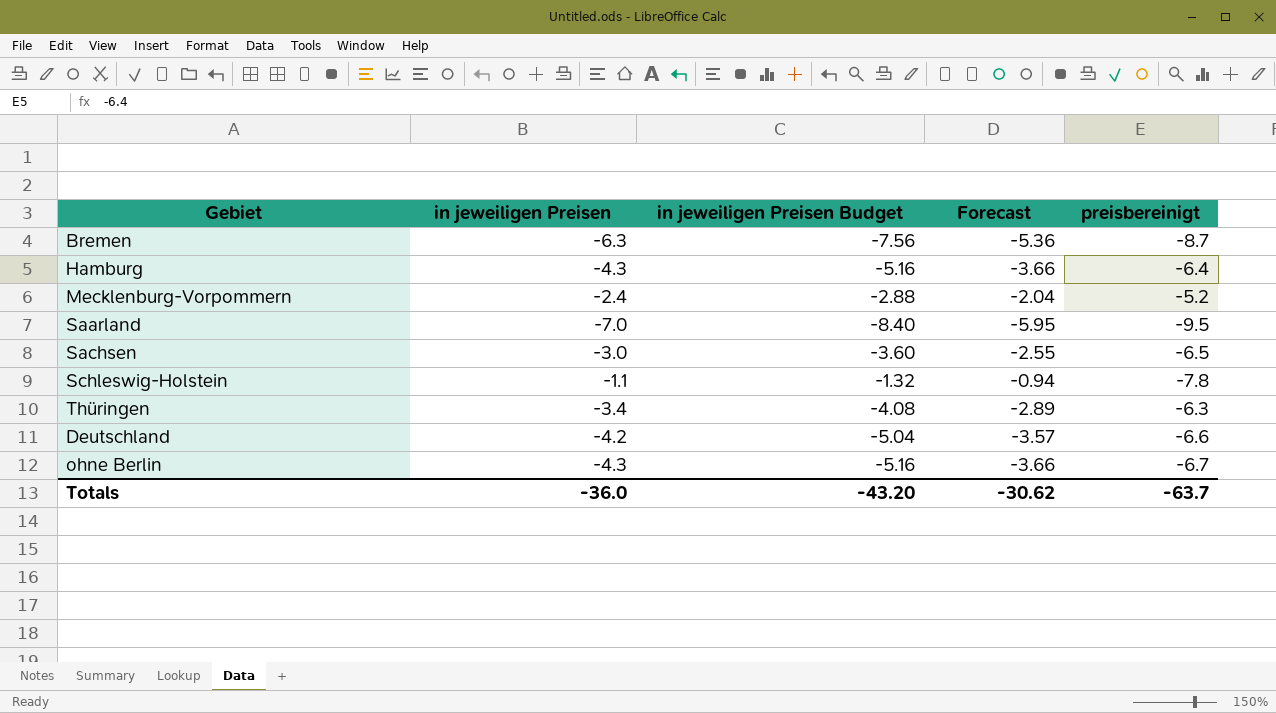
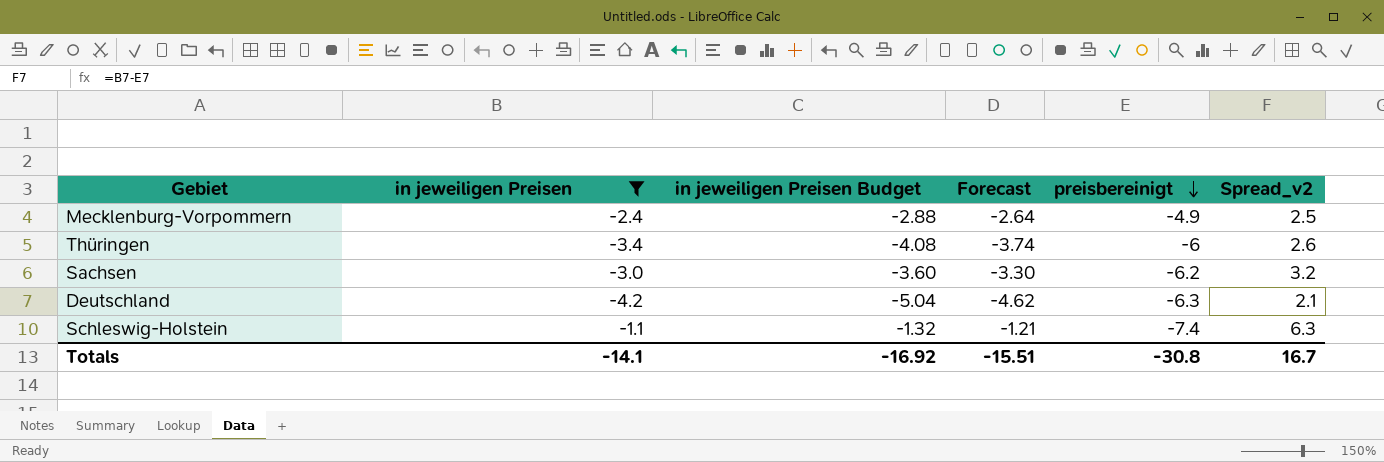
filter: none -> in jeweiligen Preisen >= -4.2
row order: none -> preisbereinigt descending
column Forecast | formula: [in jeweiligen Preisen] * 0.85 -> [in jeweiligen Preisen] * 1.1
column Spread_v2 | formula: none -> [in jeweiligen Preisen] - [preisbereinigt]
Mecklenburg-Vorpommern | preisbereinigt: -5.2 -> -4.9
Thüringen | preisbereinigt: -6.3 -> -6
Sachsen | preisbereinigt: -6.5 -> -6.2
Deutschland | preisbereinigt: -6.6 -> -6.3
Schleswig-Holstein | preisbereinigt: -7.8 -> -7.4
Totals | in jeweiligen Preisen: -36.0 -> -14.1
Totals | in jeweiligen Preisen Budget: -43.20 -> -16.92
Totals | Forecast: -30.62 -> -15.51
Totals | preisbereinigt: -63.7 -> -30.8

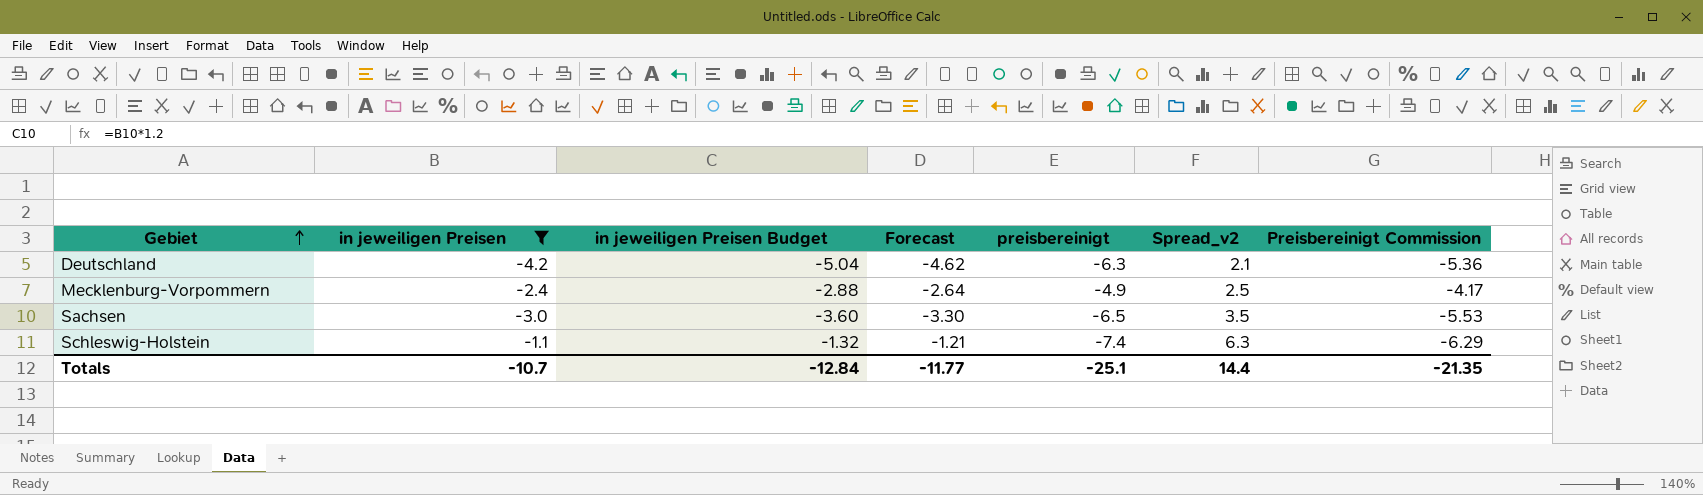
row order: preisbereinigt descending -> Gebiet ascending
column Preisbereinigt Commission | formula: none -> [preisbereinigt] * 0.85
row Thüringen: -3.4 | -4.08 | -3.74 | -6 | 2.6 -> none
Sachsen | preisbereinigt: -6.2 -> -6.5
Sachsen | Spread_v2: 3.2 -> 3.5
Totals | in jeweiligen Preisen: -14.1 -> -10.7
Totals | in jeweiligen Preisen Budget: -16.92 -> -12.84
Totals | Forecast: -15.51 -> -11.77
Totals | preisbereinigt: -30.8 -> -25.1
Totals | Spread_v2: 16.7 -> 14.4

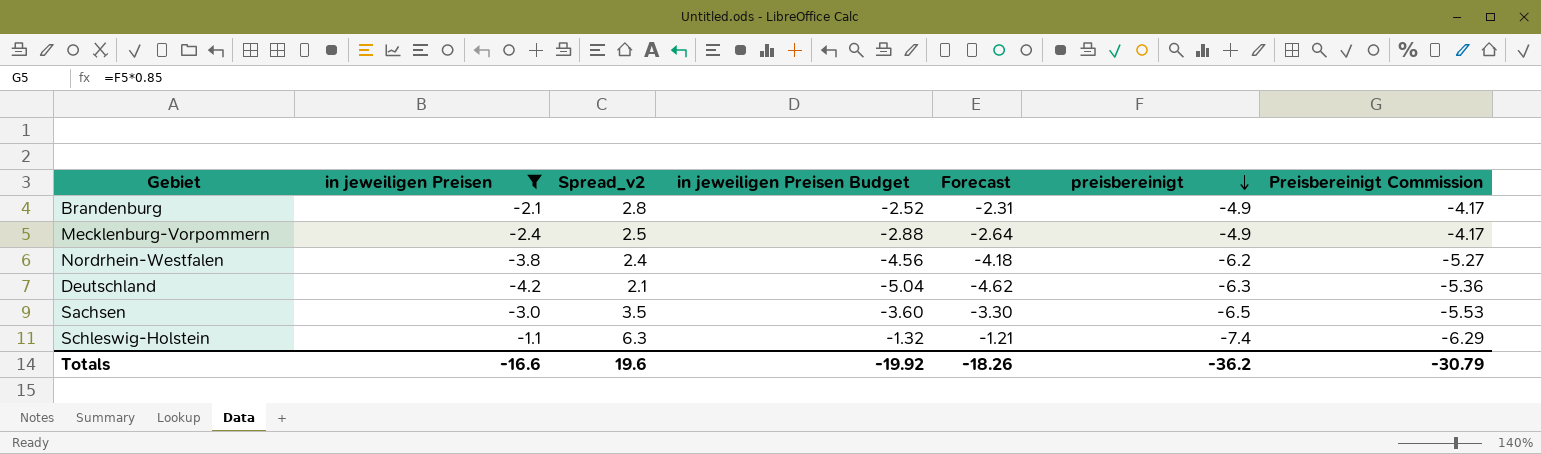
row order: Gebiet ascending -> preisbereinigt descending
column Spread_v2 | position: 6 -> 3
row Brandenburg: none -> -2.1 | 2.8 | -2.52 | -2.31 | -4.9 | -4.17
row Nordrhein-Westfalen: none -> -3.8 | 2.4 | -4.56 | -4.18 | -6.2 | -5.27
Totals | in jeweiligen Preisen: -10.7 -> -16.6
Totals | Spread_v2: 14.4 -> 19.6
Totals | in jeweiligen Preisen Budget: -12.84 -> -19.92
Totals | Forecast: -11.77 -> -18.26
Totals | preisbereinigt: -25.1 -> -36.2
Totals | Preisbereinigt Commission: -21.35 -> -30.79

